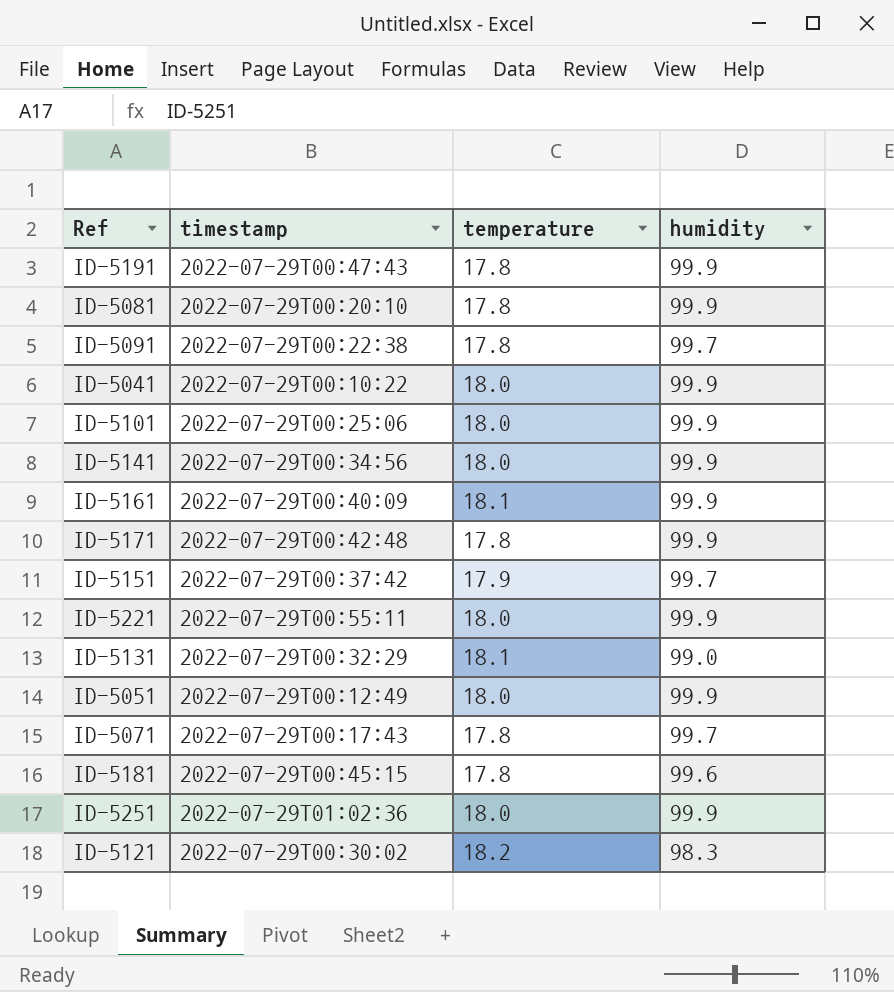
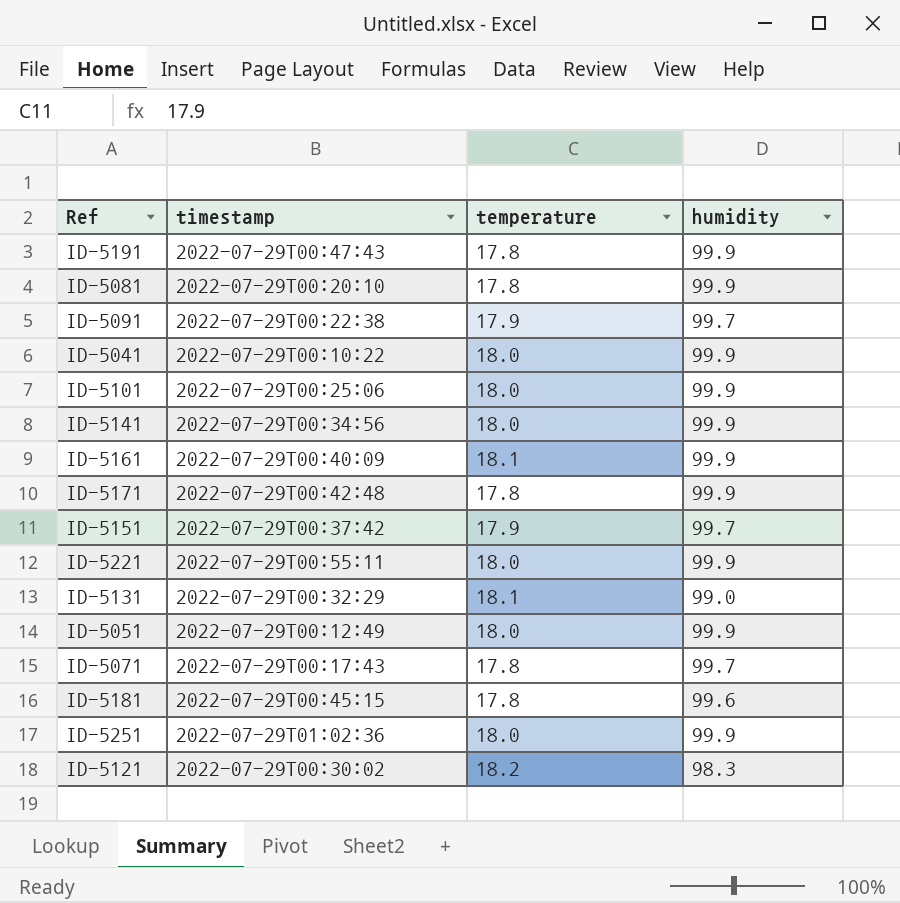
ID-5091 | temperature: 17.8 -> 17.9

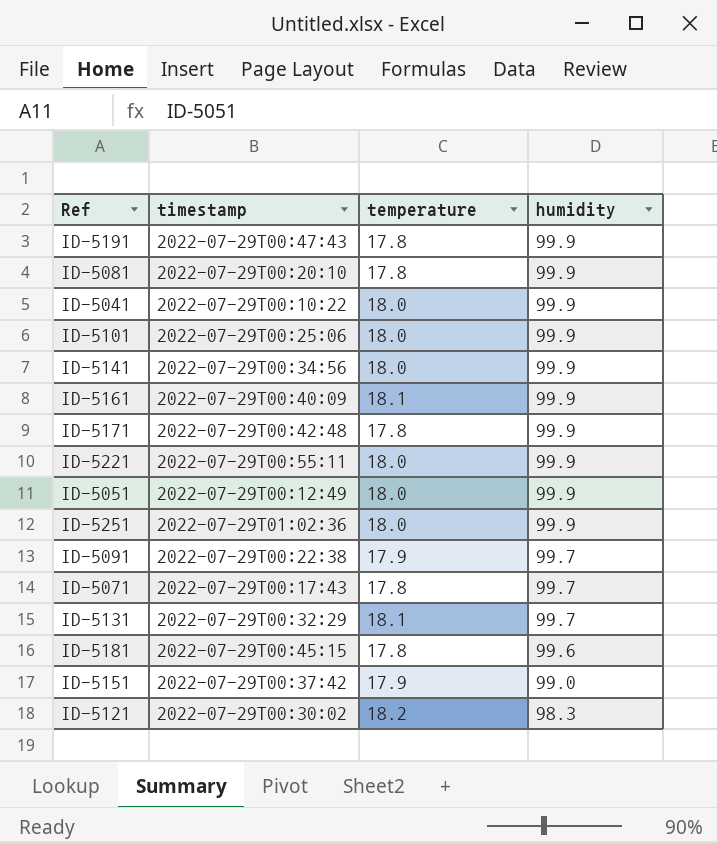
row order: none -> humidity descending
ID-5131 | humidity: 99.0 -> 99.7
ID-5151 | humidity: 99.7 -> 99.0

